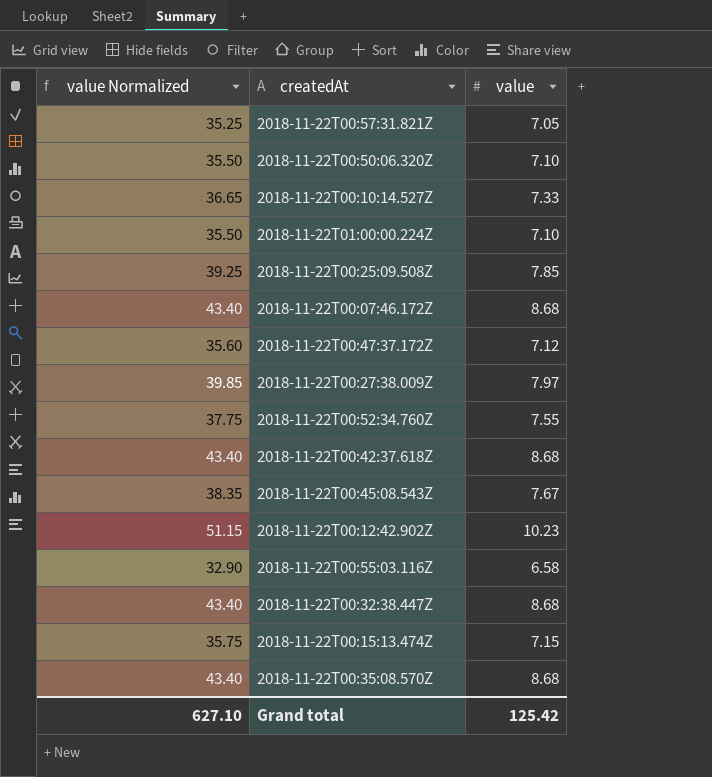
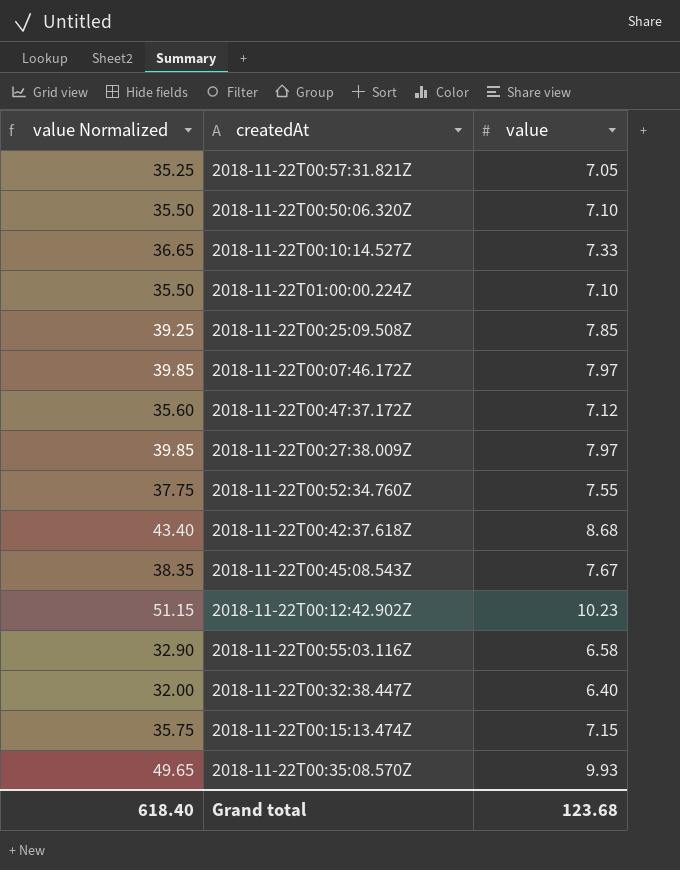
2018-11-22T00:07:46.172Z | value Normalized: 43.40 -> 39.85
2018-11-22T00:07:46.172Z | value: 8.68 -> 7.97
2018-11-22T00:32:38.447Z | value Normalized: 43.40 -> 32.00
2018-11-22T00:32:38.447Z | value: 8.68 -> 6.40
2018-11-22T00:35:08.570Z | value Normalized: 43.40 -> 49.65
2018-11-22T00:35:08.570Z | value: 8.68 -> 9.93
Grand total | value Normalized: 627.10 -> 618.40
Grand total | value: 125.42 -> 123.68

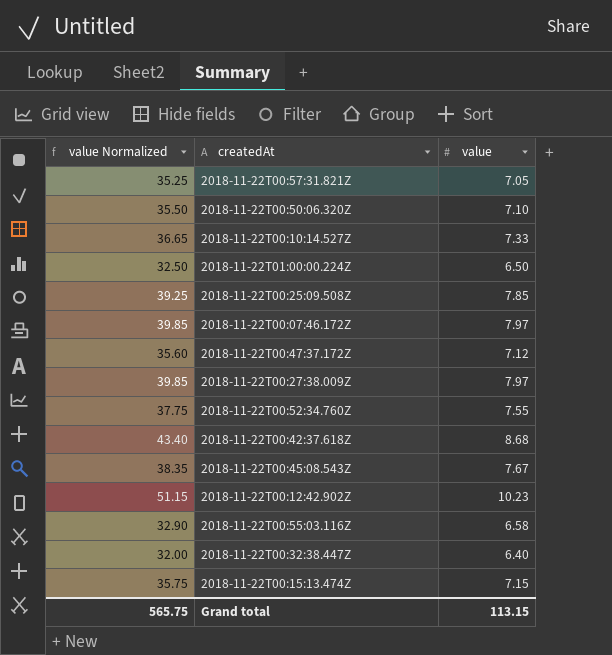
row 2018-11-22T00:35:08.570Z: 49.65 | 9.93 -> none
2018-11-22T01:00:00.224Z | value Normalized: 35.50 -> 32.50
2018-11-22T01:00:00.224Z | value: 7.10 -> 6.50
Grand total | value Normalized: 618.40 -> 565.75
Grand total | value: 123.68 -> 113.15

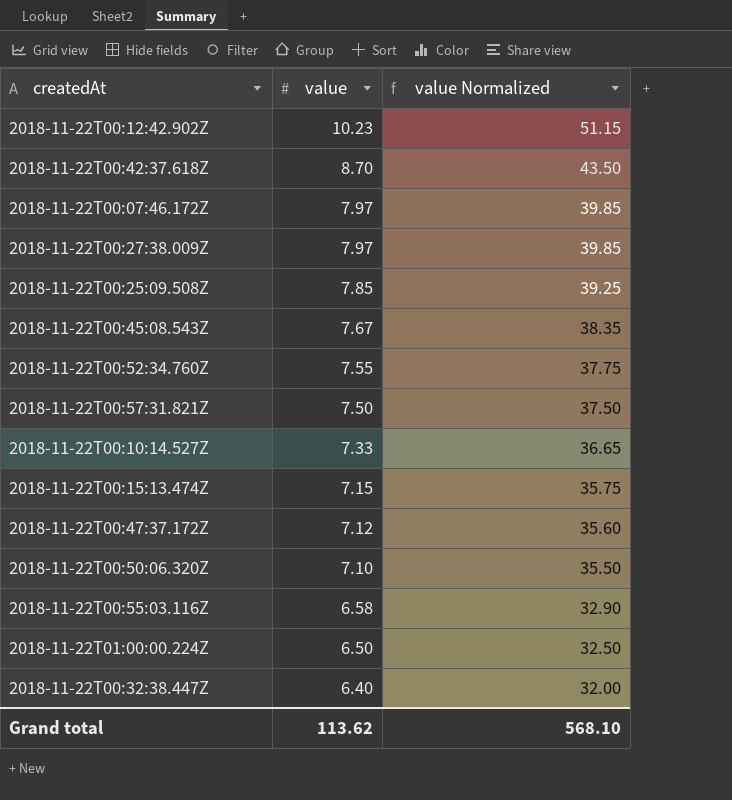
row order: none -> value descending
column value Normalized | position: 1 -> 3
2018-11-22T00:42:37.618Z | value: 8.68 -> 8.70
2018-11-22T00:42:37.618Z | value Normalized: 43.40 -> 43.50
2018-11-22T00:57:31.821Z | value: 7.05 -> 7.50
2018-11-22T00:57:31.821Z | value Normalized: 35.25 -> 37.50
Grand total | value: 113.15 -> 113.62
Grand total | value Normalized: 565.75 -> 568.10

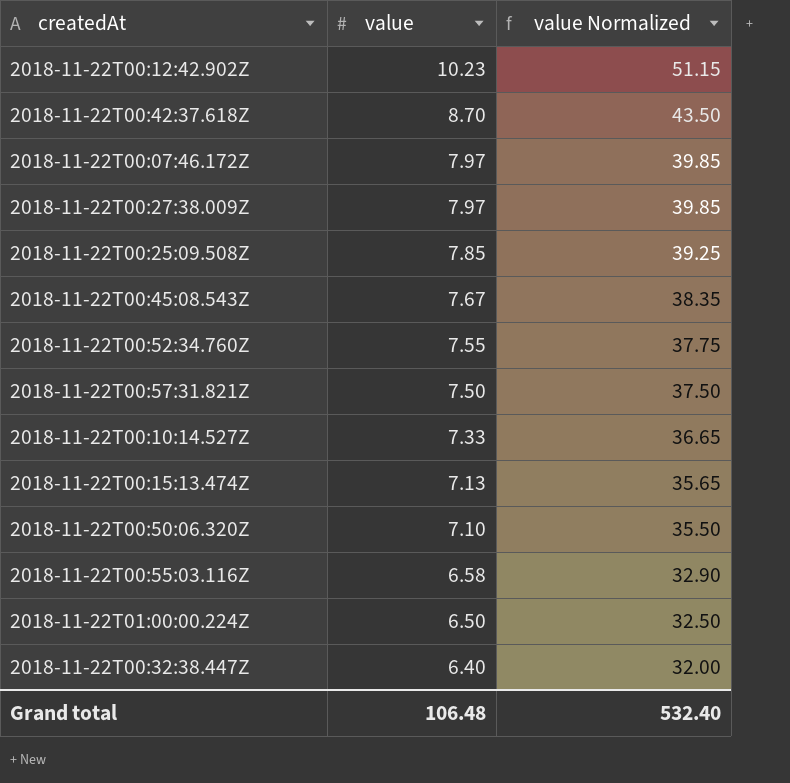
row 2018-11-22T00:47:37.172Z: 7.12 | 35.60 -> none
2018-11-22T00:15:13.474Z | value: 7.15 -> 7.13
2018-11-22T00:15:13.474Z | value Normalized: 35.75 -> 35.65
Grand total | value: 113.62 -> 106.48
Grand total | value Normalized: 568.10 -> 532.40

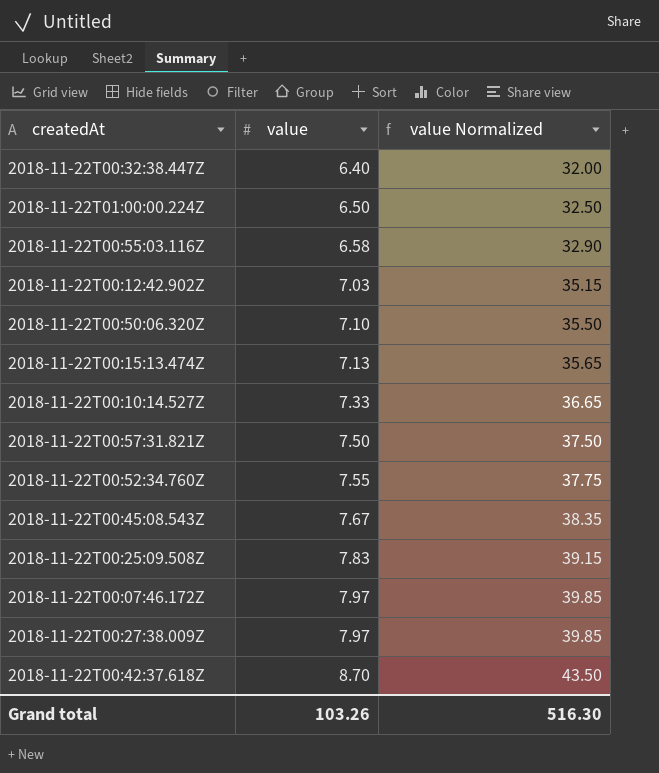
row order: value descending -> value ascending
2018-11-22T00:12:42.902Z | value: 10.23 -> 7.03
2018-11-22T00:12:42.902Z | value Normalized: 51.15 -> 35.15
2018-11-22T00:25:09.508Z | value: 7.85 -> 7.83
2018-11-22T00:25:09.508Z | value Normalized: 39.25 -> 39.15
Grand total | value: 106.48 -> 103.26
Grand total | value Normalized: 532.40 -> 516.30

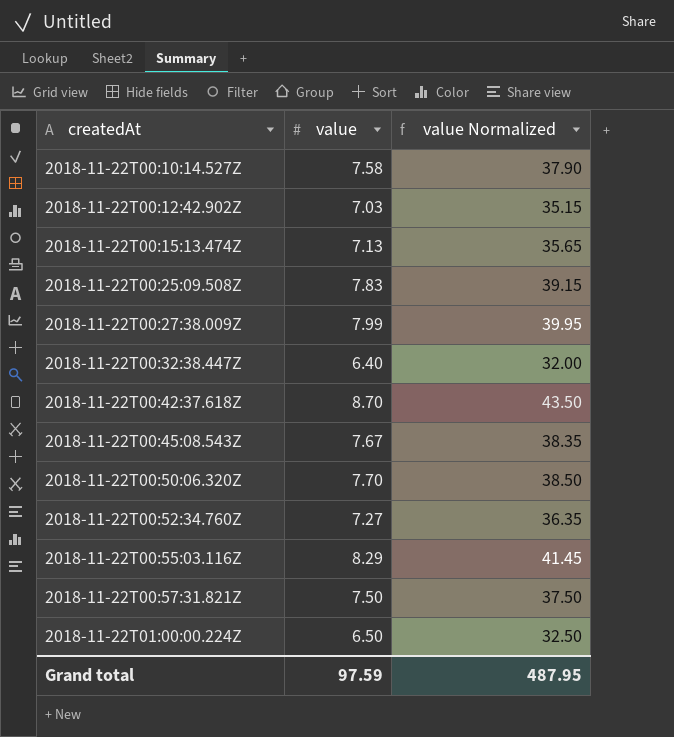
row order: value ascending -> createdAt ascending
row 2018-11-22T00:07:46.172Z: 7.97 | 39.85 -> none
2018-11-22T00:10:14.527Z | value: 7.33 -> 7.58
2018-11-22T00:10:14.527Z | value Normalized: 36.65 -> 37.90
2018-11-22T00:27:38.009Z | value: 7.97 -> 7.99
2018-11-22T00:27:38.009Z | value Normalized: 39.85 -> 39.95
2018-11-22T00:50:06.320Z | value: 7.10 -> 7.70
2018-11-22T00:50:06.320Z | value Normalized: 35.50 -> 38.50
2018-11-22T00:52:34.760Z | value: 7.55 -> 7.27
2018-11-22T00:52:34.760Z | value Normalized: 37.75 -> 36.35
2018-11-22T00:55:03.116Z | value: 6.58 -> 8.29
2018-11-22T00:55:03.116Z | value Normalized: 32.90 -> 41.45
Grand total | value: 103.26 -> 97.59
Grand total | value Normalized: 516.30 -> 487.95

